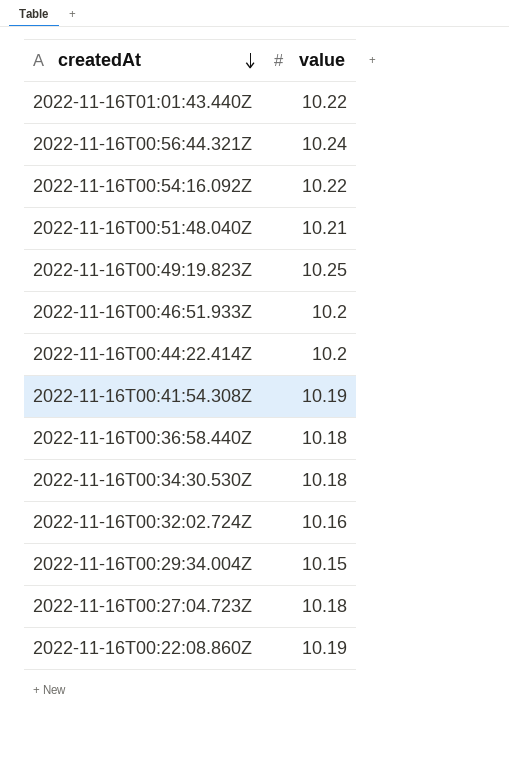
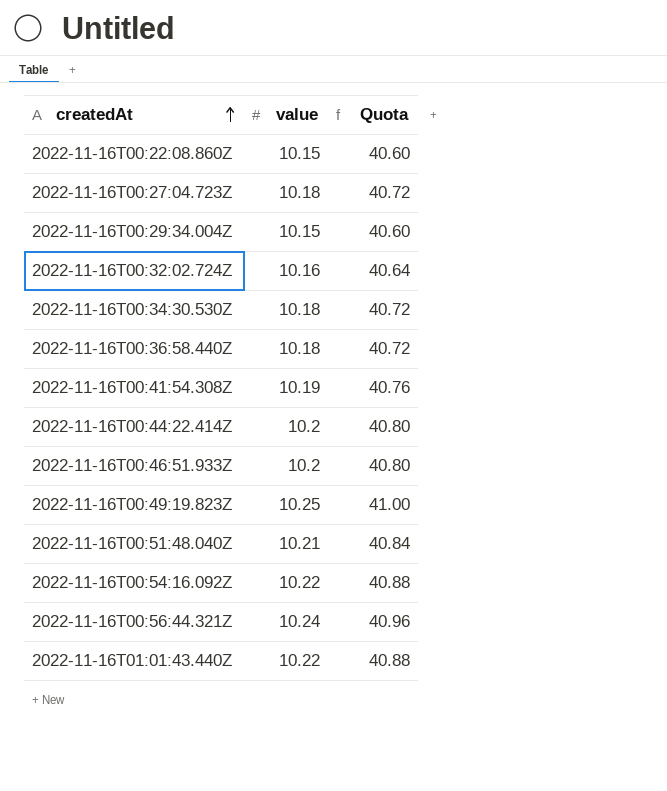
row order: createdAt descending -> createdAt ascending
column Quota | formula: none -> [value] * 4
2022-11-16T00:22:08.860Z | value: 10.19 -> 10.15

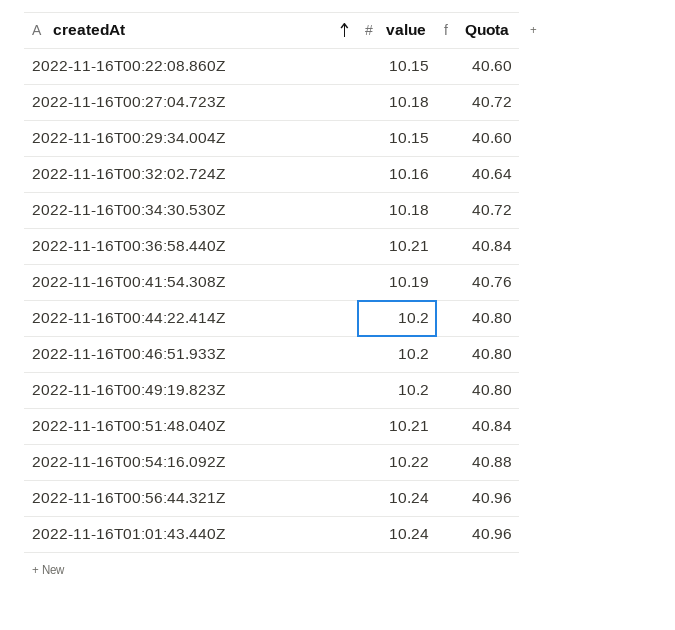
2022-11-16T00:36:58.440Z | value: 10.18 -> 10.21
2022-11-16T00:36:58.440Z | Quota: 40.72 -> 40.84
2022-11-16T00:49:19.823Z | value: 10.25 -> 10.2
2022-11-16T00:49:19.823Z | Quota: 41.00 -> 40.80
2022-11-16T01:01:43.440Z | value: 10.22 -> 10.24
2022-11-16T01:01:43.440Z | Quota: 40.88 -> 40.96

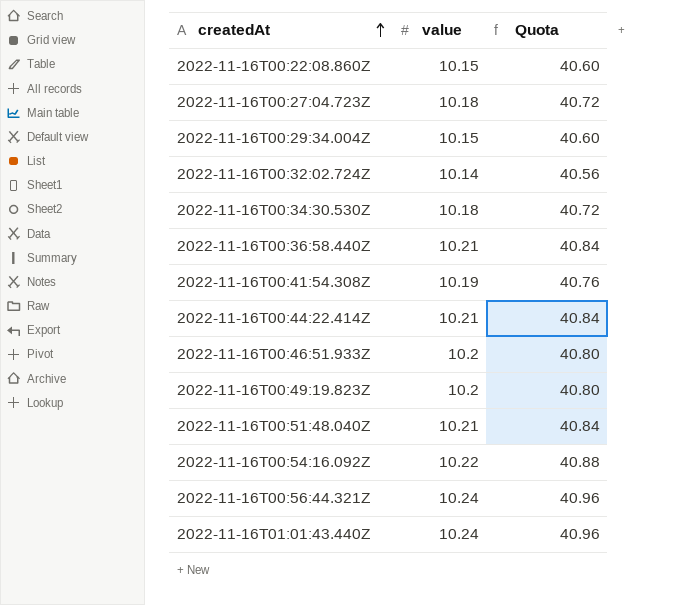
2022-11-16T00:32:02.724Z | value: 10.16 -> 10.14
2022-11-16T00:32:02.724Z | Quota: 40.64 -> 40.56
2022-11-16T00:44:22.414Z | value: 10.2 -> 10.21
2022-11-16T00:44:22.414Z | Quota: 40.80 -> 40.84

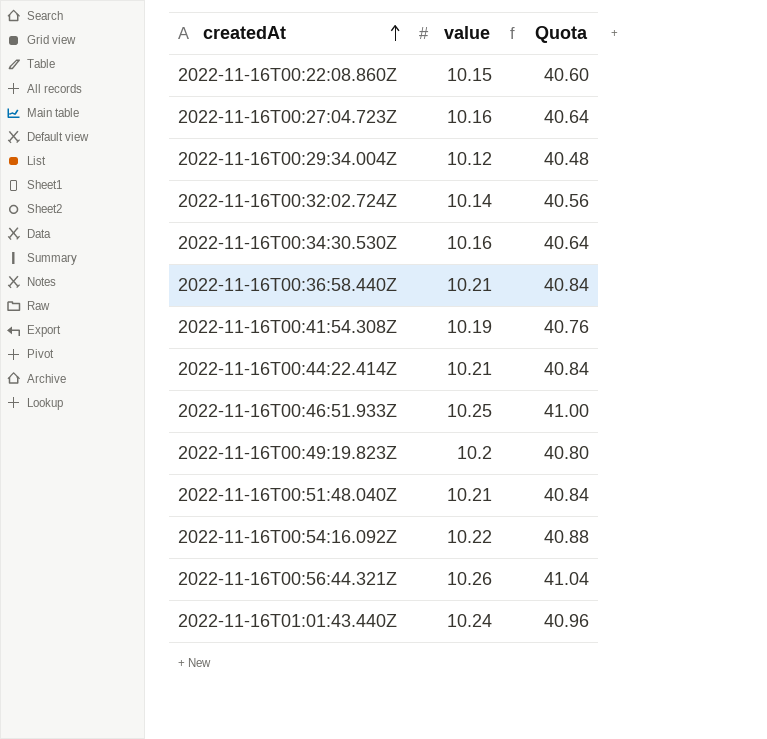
2022-11-16T00:27:04.723Z | value: 10.18 -> 10.16
2022-11-16T00:27:04.723Z | Quota: 40.72 -> 40.64
2022-11-16T00:29:34.004Z | value: 10.15 -> 10.12
2022-11-16T00:29:34.004Z | Quota: 40.60 -> 40.48
2022-11-16T00:34:30.530Z | value: 10.18 -> 10.16
2022-11-16T00:34:30.530Z | Quota: 40.72 -> 40.64
2022-11-16T00:46:51.933Z | value: 10.2 -> 10.25
2022-11-16T00:46:51.933Z | Quota: 40.80 -> 41.00
2022-11-16T00:56:44.321Z | value: 10.24 -> 10.26
2022-11-16T00:56:44.321Z | Quota: 40.96 -> 41.04

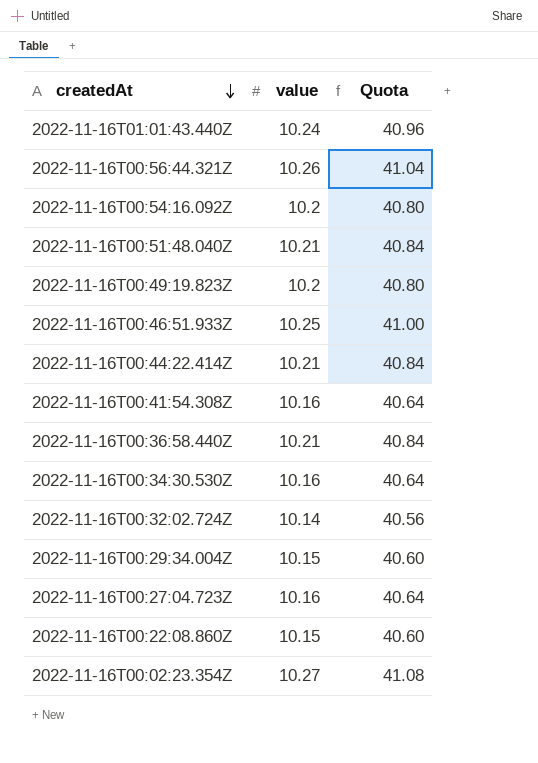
row order: createdAt ascending -> createdAt descending
2022-11-16T00:54:16.092Z | value: 10.22 -> 10.2
2022-11-16T00:54:16.092Z | Quota: 40.88 -> 40.80
2022-11-16T00:41:54.308Z | value: 10.19 -> 10.16
2022-11-16T00:41:54.308Z | Quota: 40.76 -> 40.64
2022-11-16T00:29:34.004Z | value: 10.12 -> 10.15
2022-11-16T00:29:34.004Z | Quota: 40.48 -> 40.60
row 2022-11-16T00:02:23.354Z: none -> 10.27 | 41.08

